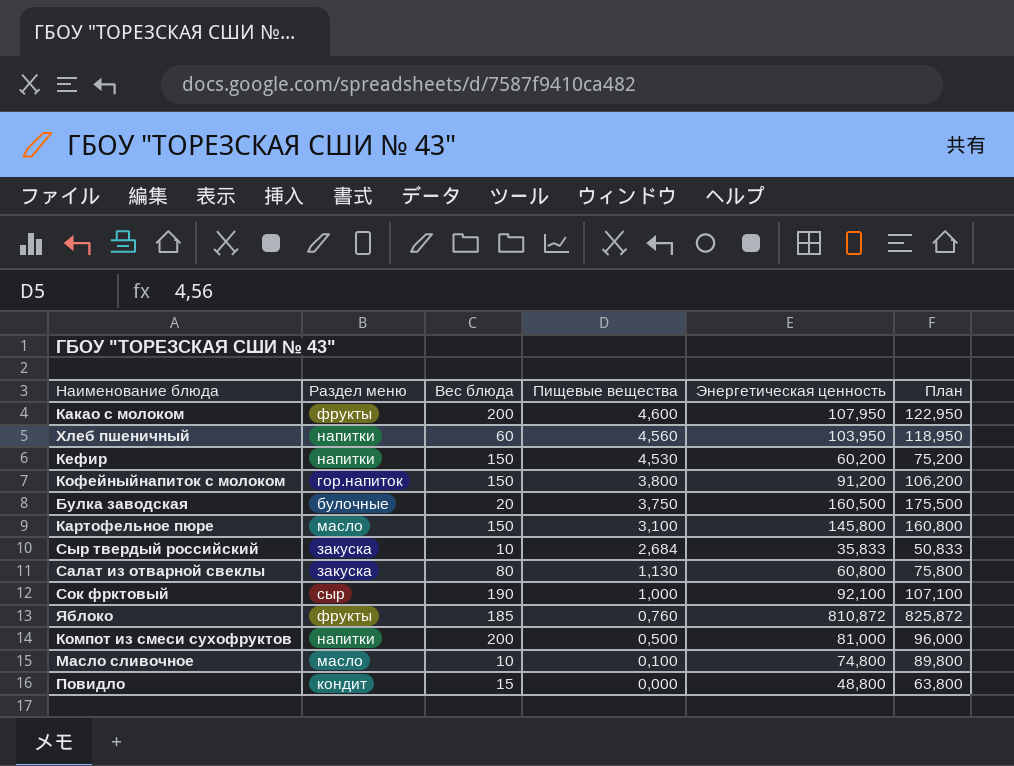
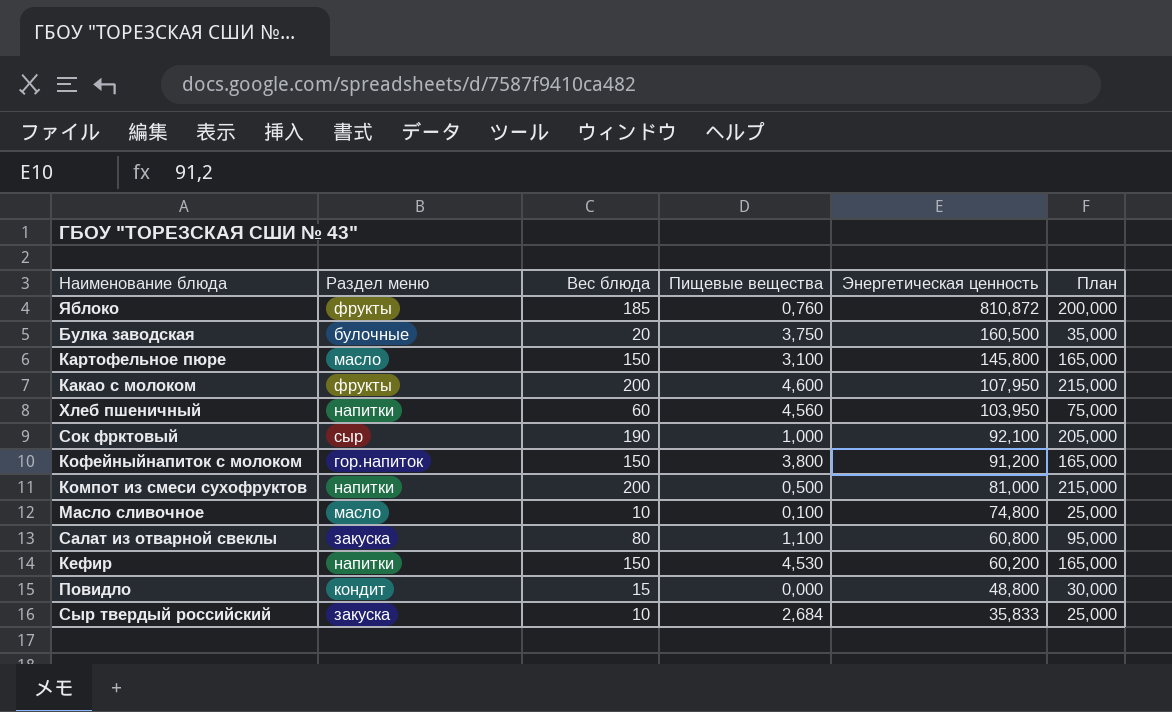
row order: Пищевые вещества descending -> Энергетическая ценность descending
column План | formula: [Энергетическая ценность] + 15 -> [Вес блюда] + 15
Салат из отварной свеклы | Пищевые вещества: 1,130 -> 1,100

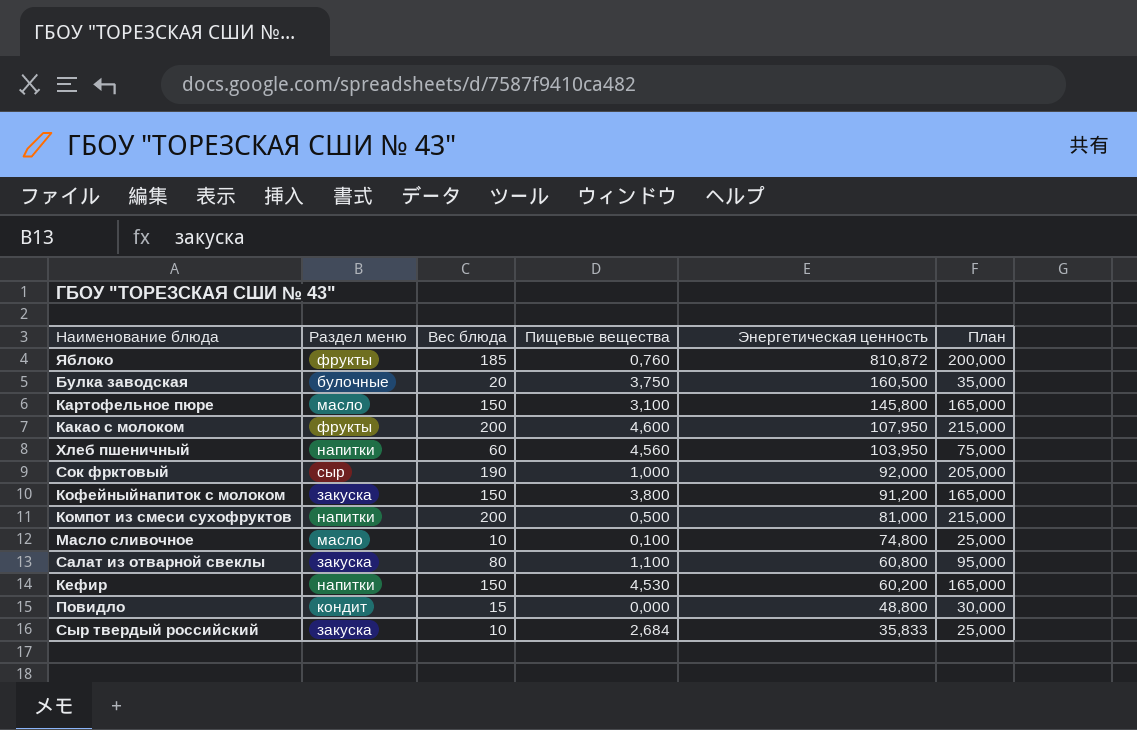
Сок фрктовый | Энергетическая ценность: 92,100 -> 92,000
Кофейныйнапиток с молоком | Раздел меню: гор.напиток -> закуска

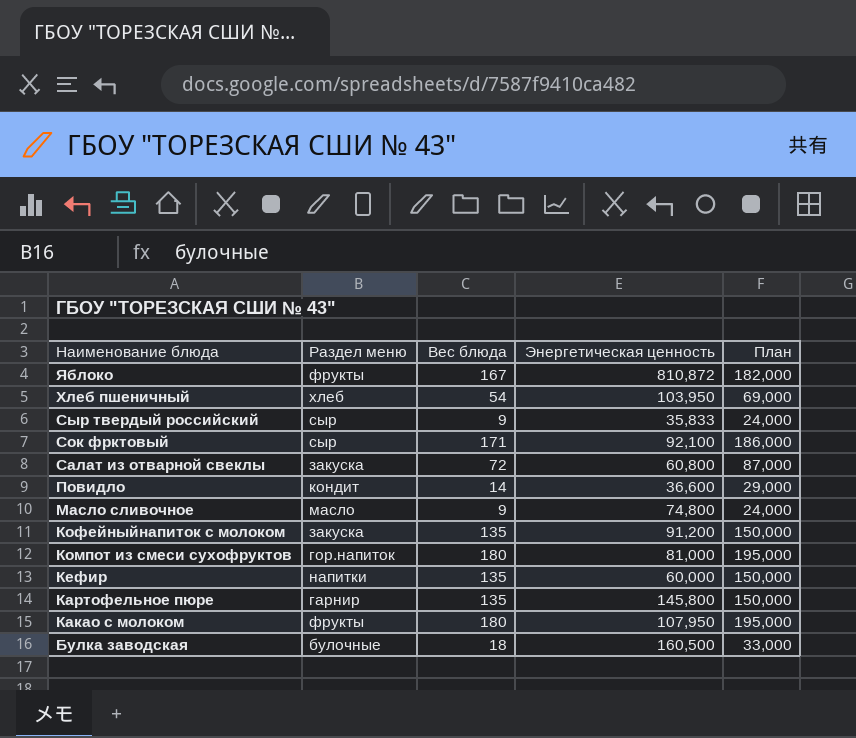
row order: Энергетическая ценность descending -> Наименование блюда descending
column Пищевые вещества | position: 4 -> none
Яблоко | Вес блюда: 185 -> 167
Яблоко | План: 200,000 -> 182,000
Хлеб пшеничный | Раздел меню: напитки -> хлеб
Хлеб пшеничный | Вес блюда: 60 -> 54
Хлеб пшеничный | План: 75,000 -> 69,000
Сыр твердый российский | Раздел меню: закуска -> сыр
Сыр твердый российский | Вес блюда: 10 -> 9
Сыр твердый российский | План: 25,000 -> 24,000
Сок фрктовый | Вес блюда: 190 -> 171
Сок фрктовый | Энергетическая ценность: 92,000 -> 92,100
Сок фрктовый | План: 205,000 -> 186,000
Салат из отварной свеклы | Вес блюда: 80 -> 72
Салат из отварной свеклы | План: 95,000 -> 87,000
Повидло | Вес блюда: 15 -> 14
Повидло | Энергетическая ценность: 48,800 -> 36,600
Повидло | План: 30,000 -> 29,000
Масло сливочное | Вес блюда: 10 -> 9
Масло сливочное | План: 25,000 -> 24,000
Кофейныйнапиток с молоком | Вес блюда: 150 -> 135
Кофейныйнапиток с молоком | План: 165,000 -> 150,000
Компот из смеси сухофруктов | Раздел меню: напитки -> гор.напиток
Компот из смеси сухофруктов | Вес блюда: 200 -> 180
Компот из смеси сухофруктов | План: 215,000 -> 195,000
Кефир | Вес блюда: 150 -> 135
Кефир | Энергетическая ценность: 60,200 -> 60,000
Кефир | План: 165,000 -> 150,000
Картофельное пюре | Раздел меню: масло -> гарнир
Картофельное пюре | Вес блюда: 150 -> 135
Картофельное пюре | План: 165,000 -> 150,000
Какао с молоком | Вес блюда: 200 -> 180
Какао с молоком | План: 215,000 -> 195,000
Булка заводская | Вес блюда: 20 -> 18
Булка заводская | План: 35,000 -> 33,000

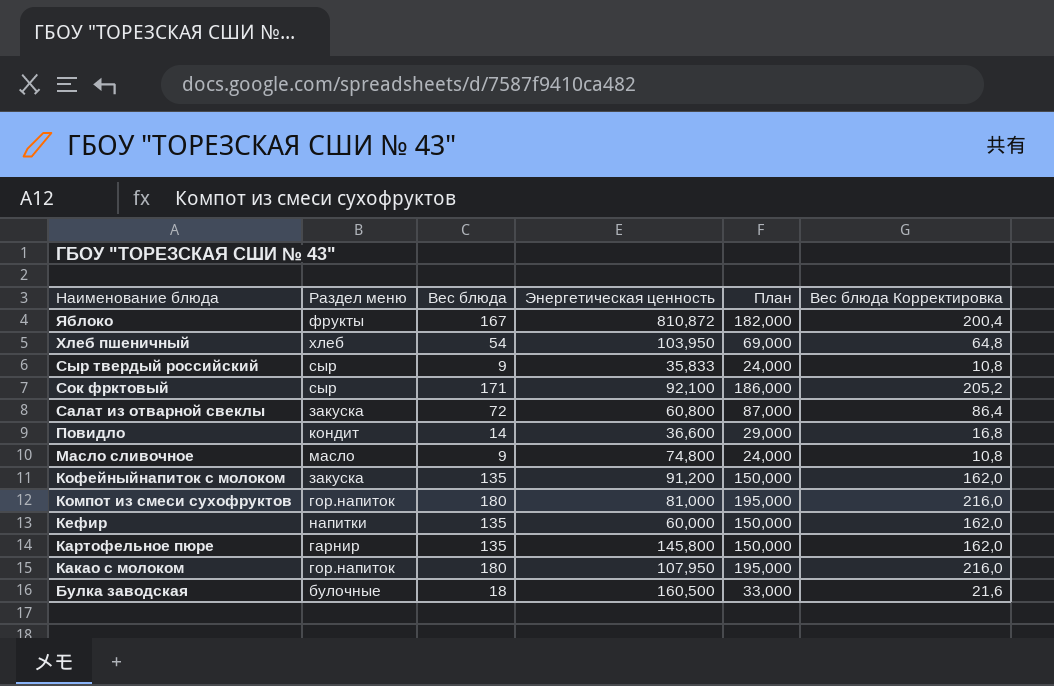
column Вес блюда Корректировка | formula: none -> [Вес блюда] * 1,2
Какао с молоком | Раздел меню: фрукты -> гор.напиток

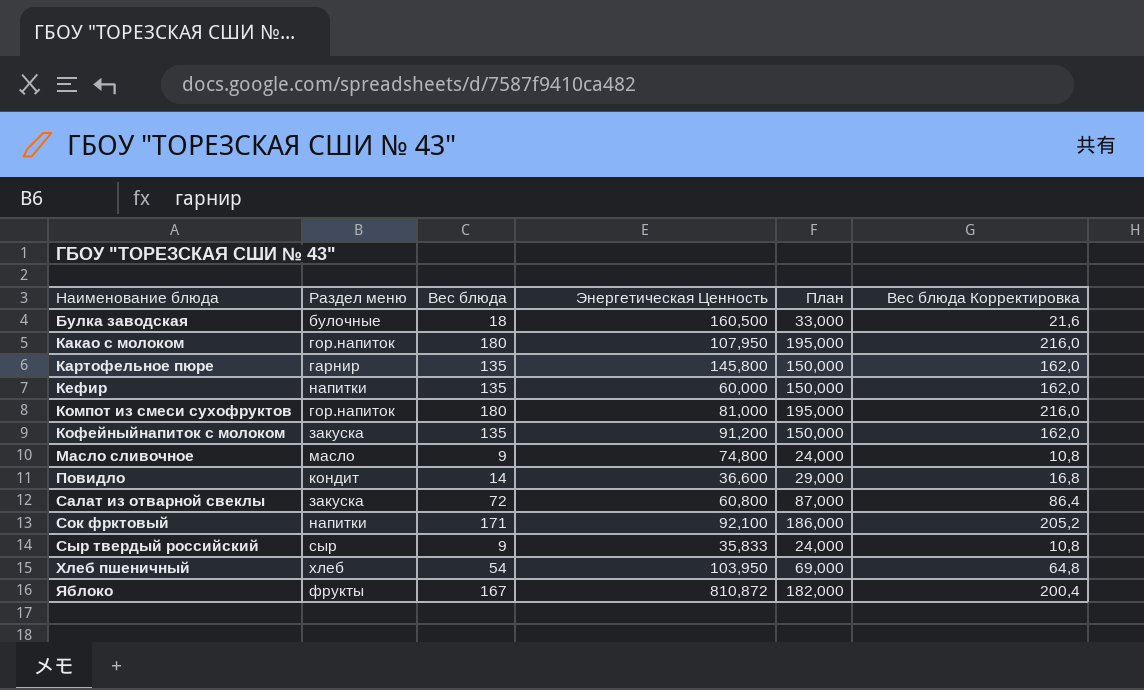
row order: Наименование блюда descending -> Наименование блюда ascending
column name: Энергетическая ценность -> Энергетическая Ценность
Сок фрктовый | Раздел меню: сыр -> напитки

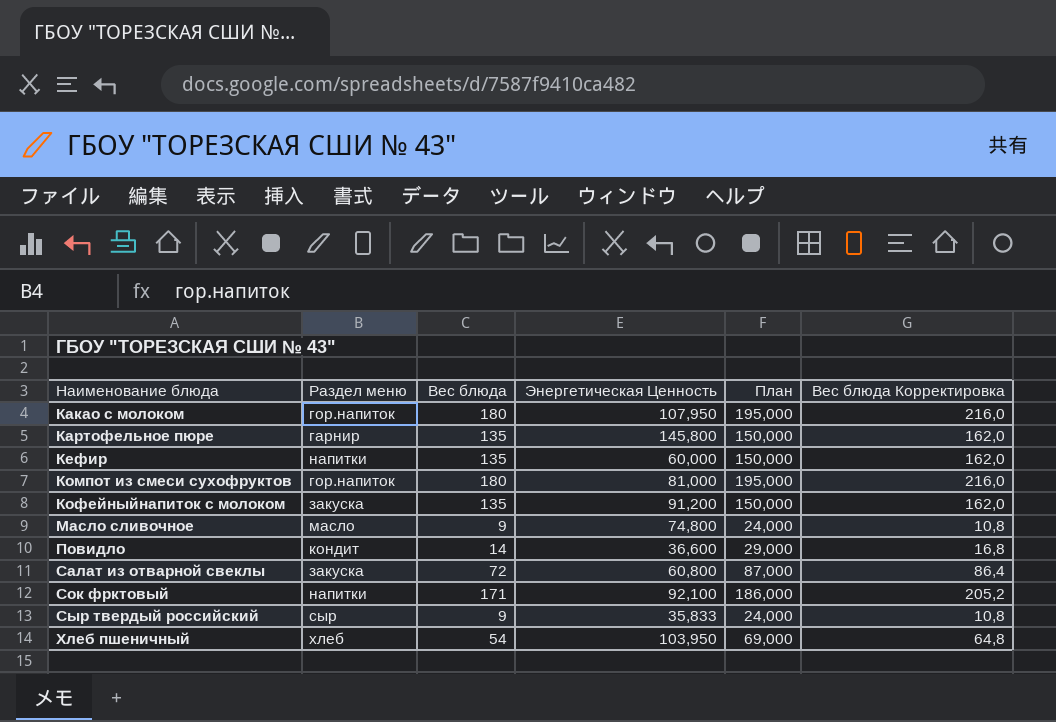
row Булка заводская: булочные | 18 | 160,500 | 33,000 | 21,6 -> none
row Яблоко: фрукты | 167 | 810,872 | 182,000 | 200,4 -> none

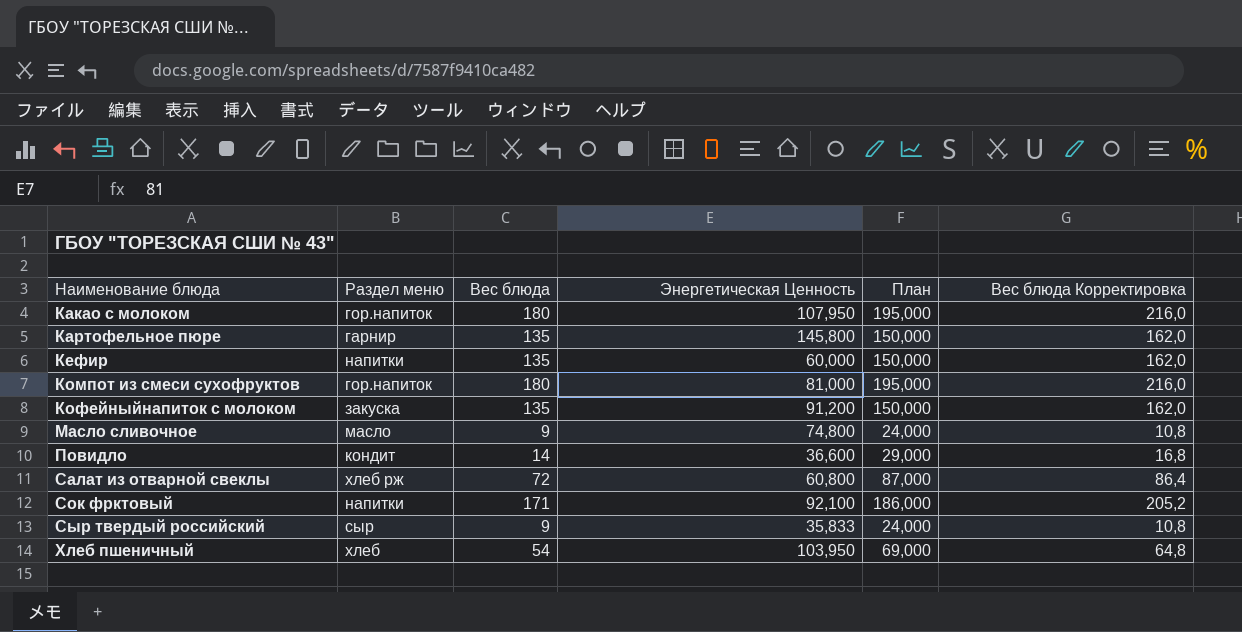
Салат из отварной свеклы | Раздел меню: закуска -> хлеб рж

